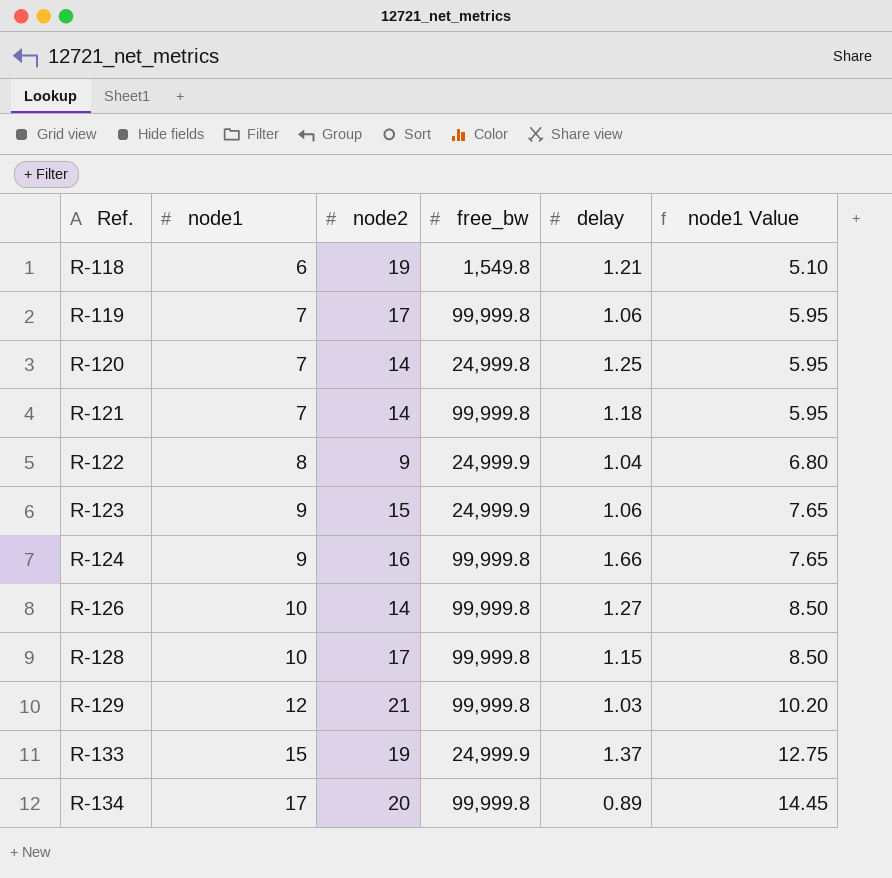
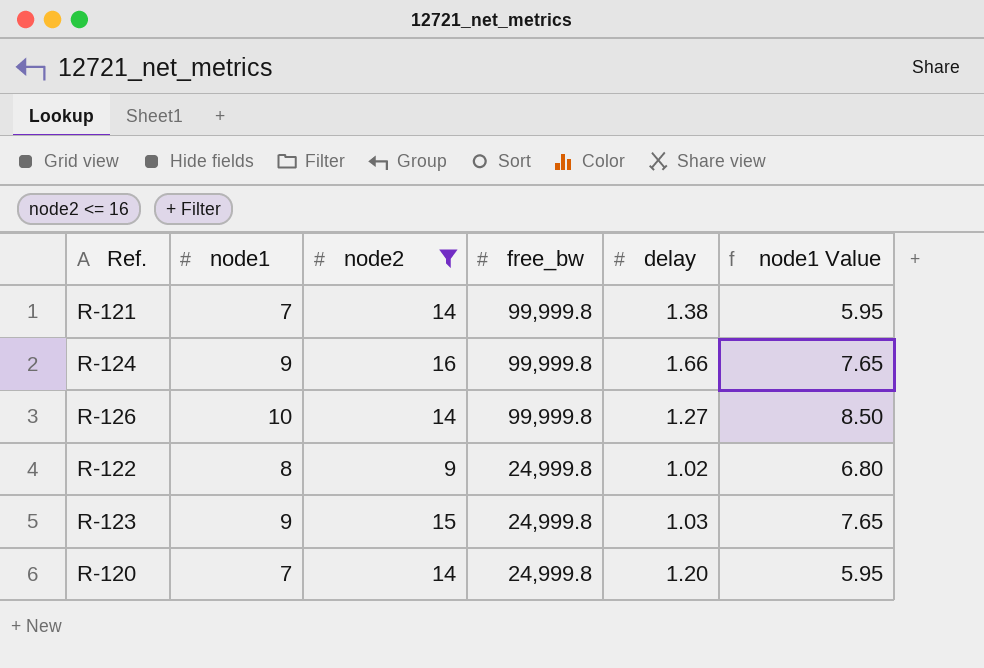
filter: none -> node2 <= 16
row order: Ref. ascending -> free_bw descending
R-121 | delay: 1.18 -> 1.38
R-122 | free_bw: 24,999.9 -> 24,999.8
R-122 | delay: 1.04 -> 1.02
R-123 | free_bw: 24,999.9 -> 24,999.8
R-123 | delay: 1.06 -> 1.03
R-120 | delay: 1.25 -> 1.20

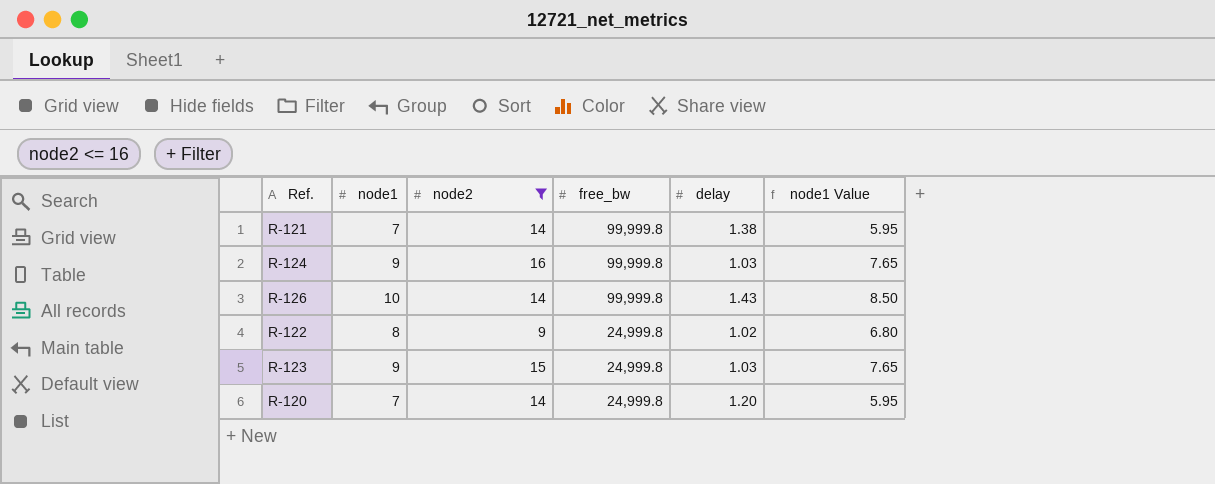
R-124 | delay: 1.66 -> 1.03
R-126 | delay: 1.27 -> 1.43

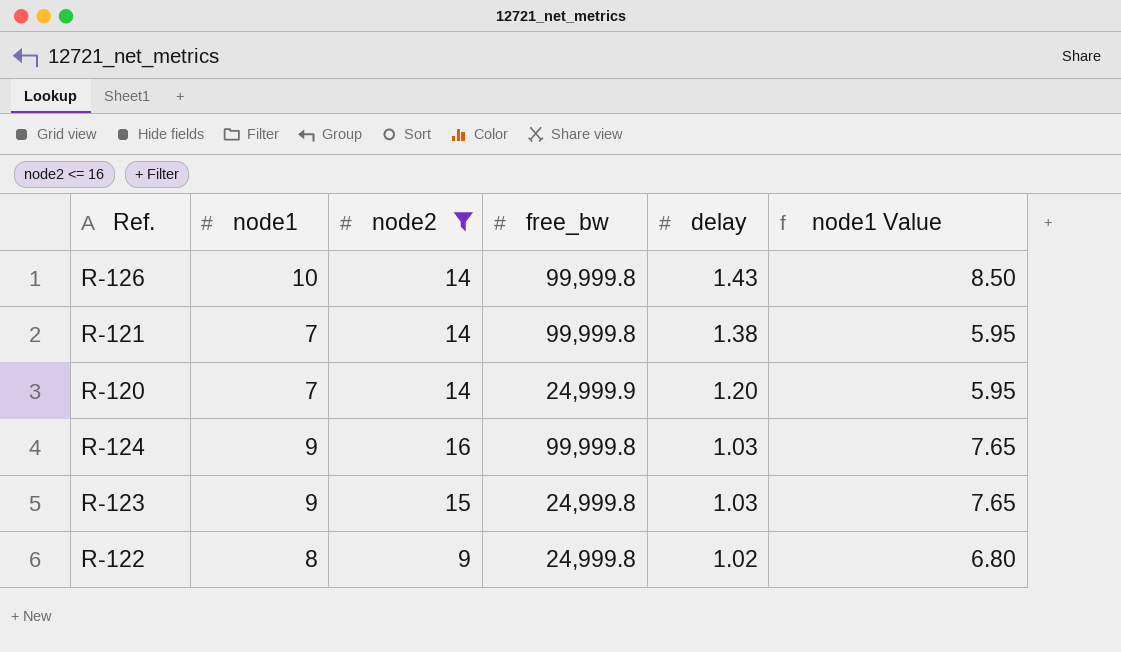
row order: free_bw descending -> delay descending
R-120 | free_bw: 24,999.8 -> 24,999.9

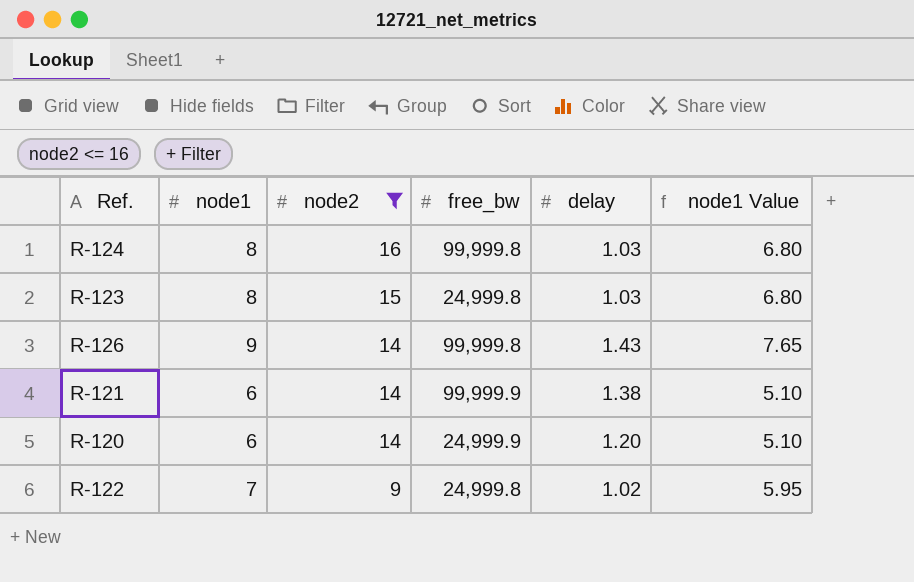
row order: delay descending -> node2 descending
R-124 | node1: 9 -> 8
R-124 | node1 Value: 7.65 -> 6.80
R-123 | node1: 9 -> 8
R-123 | node1 Value: 7.65 -> 6.80
R-126 | node1: 10 -> 9
R-126 | node1 Value: 8.50 -> 7.65
R-121 | node1: 7 -> 6
R-121 | free_bw: 99,999.8 -> 99,999.9
R-121 | node1 Value: 5.95 -> 5.10
R-120 | node1: 7 -> 6
R-120 | node1 Value: 5.95 -> 5.10
R-122 | node1: 8 -> 7
R-122 | node1 Value: 6.80 -> 5.95

